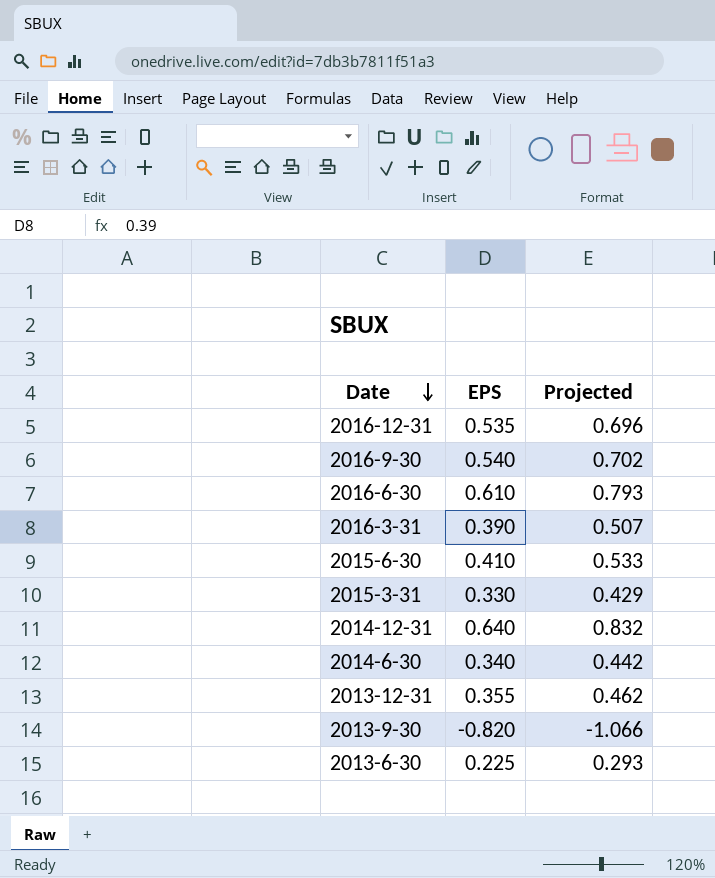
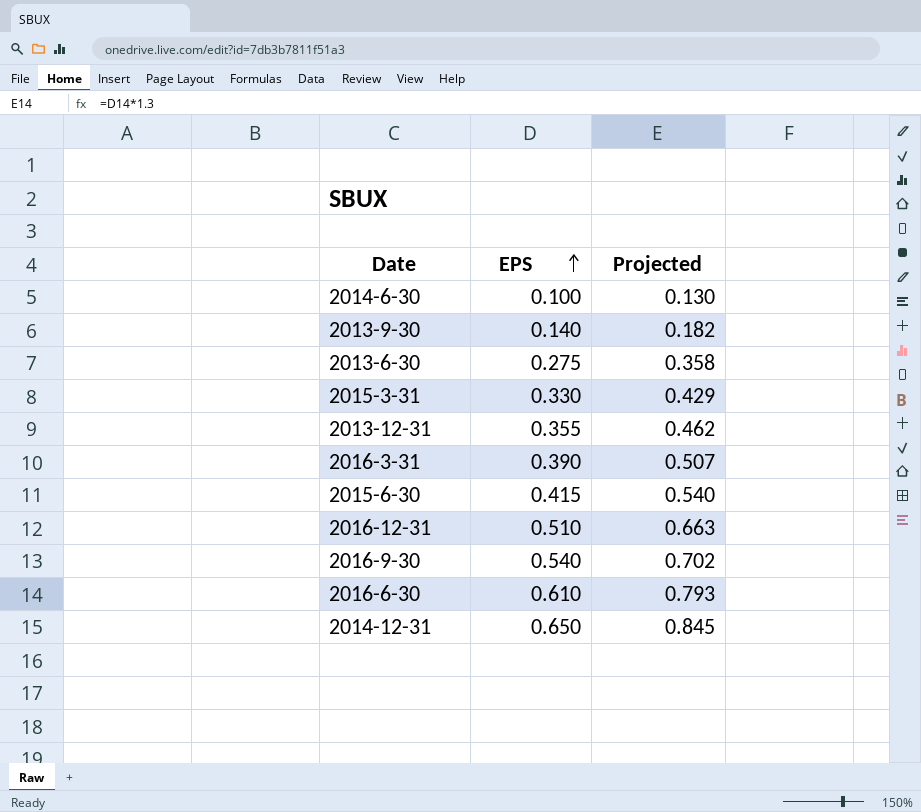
row order: Date descending -> EPS ascending
2014-6-30 | EPS: 0.340 -> 0.100
2014-6-30 | Projected: 0.442 -> 0.130
2013-9-30 | EPS: -0.820 -> 0.140
2013-9-30 | Projected: -1.066 -> 0.182
2013-6-30 | EPS: 0.225 -> 0.275
2013-6-30 | Projected: 0.293 -> 0.358
2015-6-30 | EPS: 0.410 -> 0.415
2015-6-30 | Projected: 0.533 -> 0.540
2016-12-31 | EPS: 0.535 -> 0.510
2016-12-31 | Projected: 0.696 -> 0.663
2014-12-31 | EPS: 0.640 -> 0.650
2014-12-31 | Projected: 0.832 -> 0.845

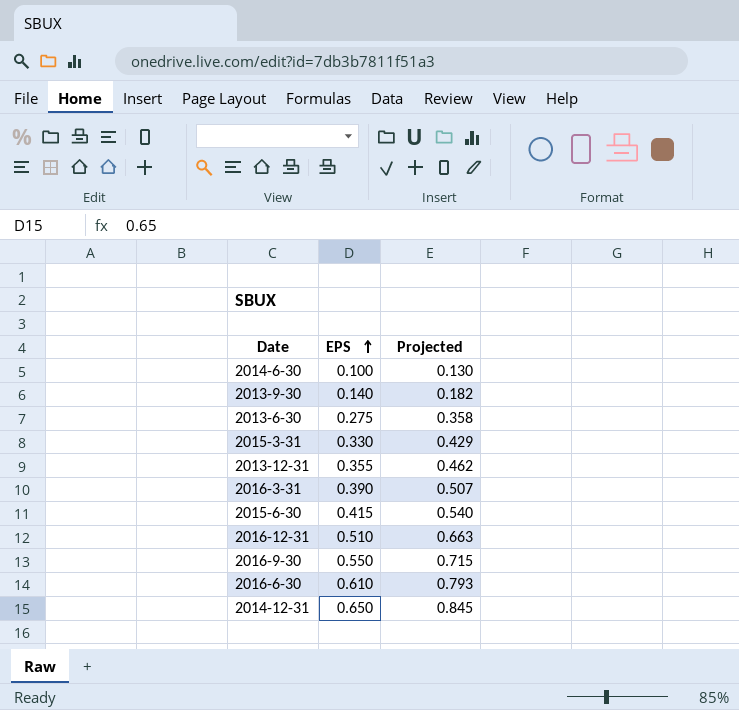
2016-9-30 | EPS: 0.540 -> 0.550
2016-9-30 | Projected: 0.702 -> 0.715

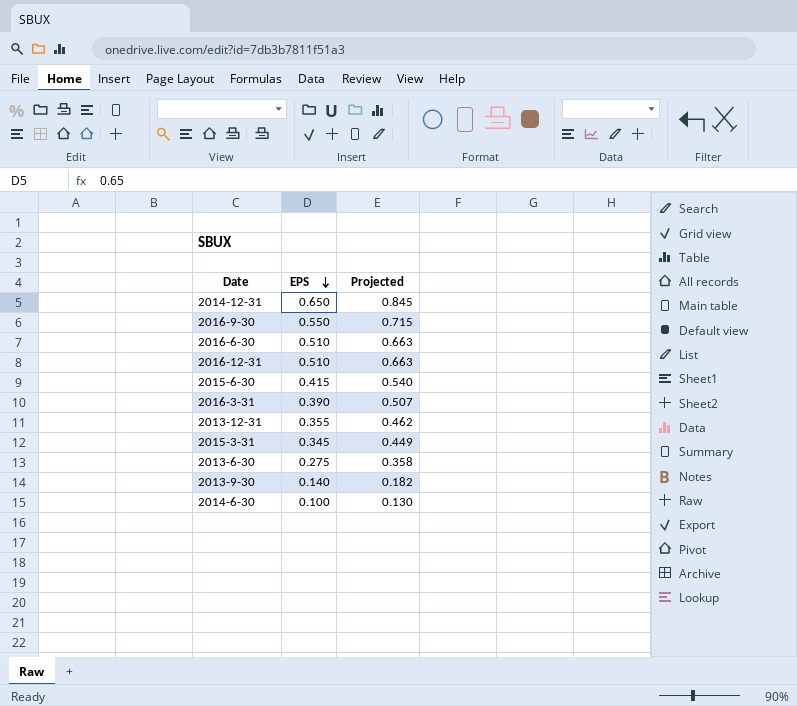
row order: EPS ascending -> EPS descending
2016-6-30 | EPS: 0.610 -> 0.510
2016-6-30 | Projected: 0.793 -> 0.663
2015-3-31 | EPS: 0.330 -> 0.345
2015-3-31 | Projected: 0.429 -> 0.449

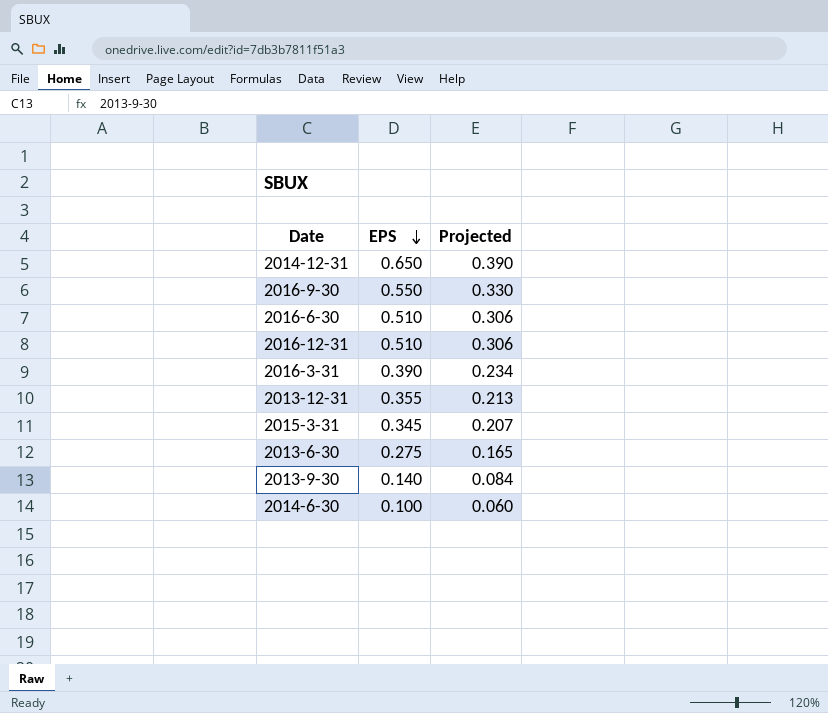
column Projected | formula: [EPS] * 1.3 -> [EPS] * 0.6
row 2015-6-30: 0.415 | 0.540 -> none

